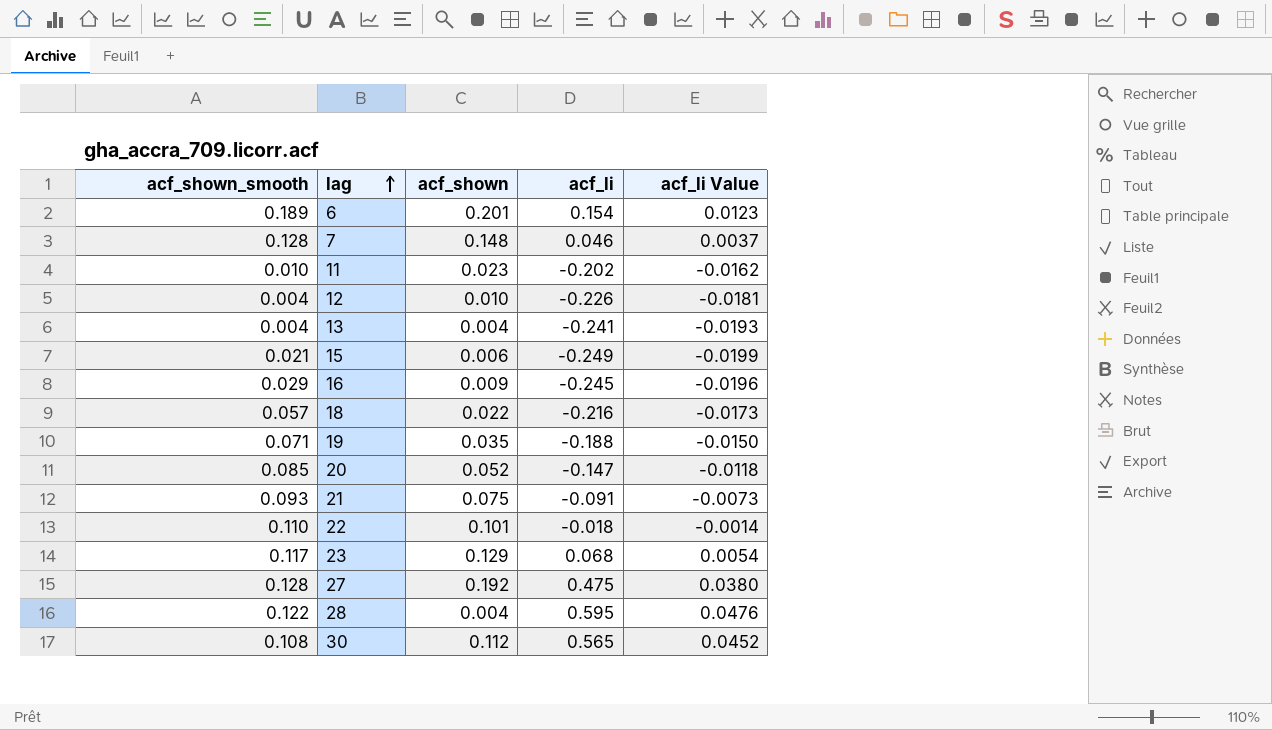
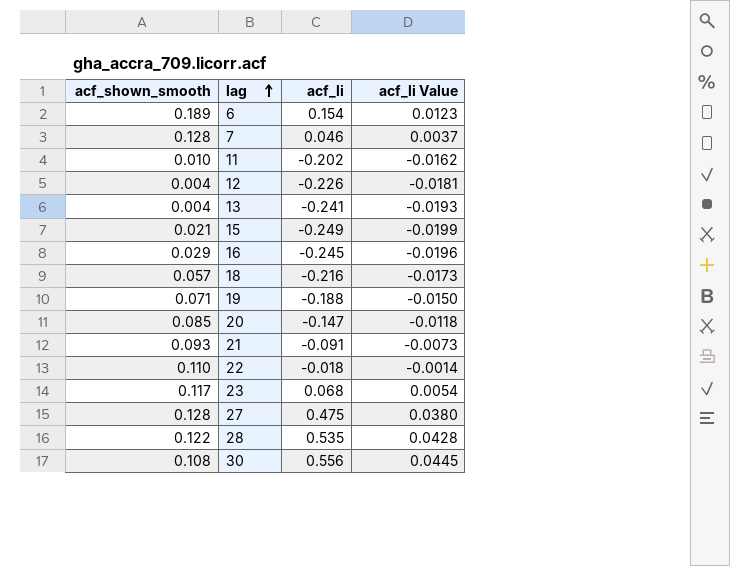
column acf_shown | position: 3 -> none
28 | acf_li: 0.595 -> 0.535
28 | acf_li Value: 0.0476 -> 0.0428
30 | acf_li: 0.565 -> 0.556
30 | acf_li Value: 0.0452 -> 0.0445

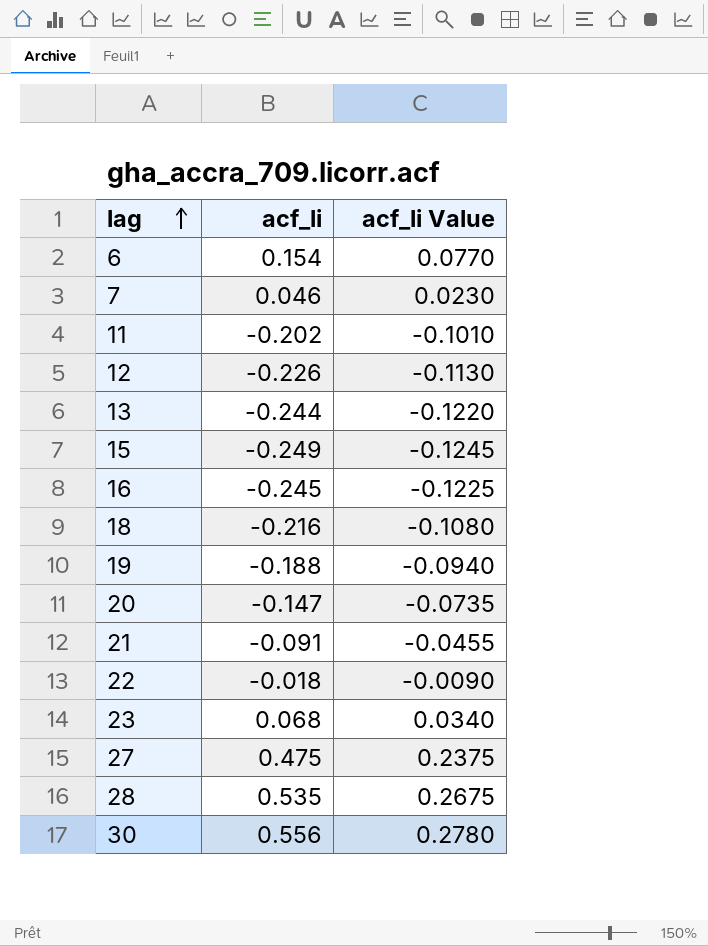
column acf_shown_smooth | position: 1 -> none
column acf_li Value | formula: [acf_li] * 0.08 -> [acf_li] * 0.5
13 | acf_li: -0.241 -> -0.244

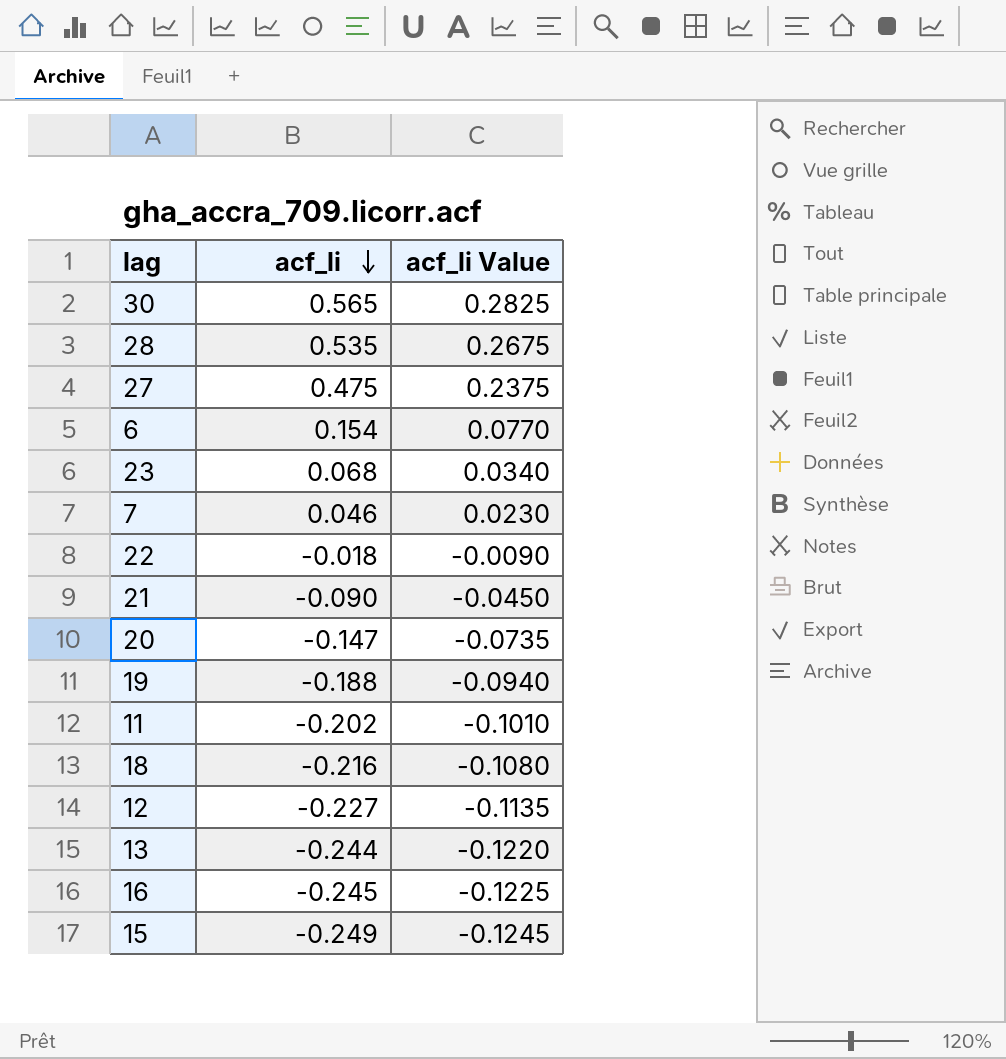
row order: lag ascending -> acf_li descending
30 | acf_li: 0.556 -> 0.565
30 | acf_li Value: 0.2780 -> 0.2825
21 | acf_li: -0.091 -> -0.090
21 | acf_li Value: -0.0455 -> -0.0450
12 | acf_li: -0.226 -> -0.227
12 | acf_li Value: -0.1130 -> -0.1135

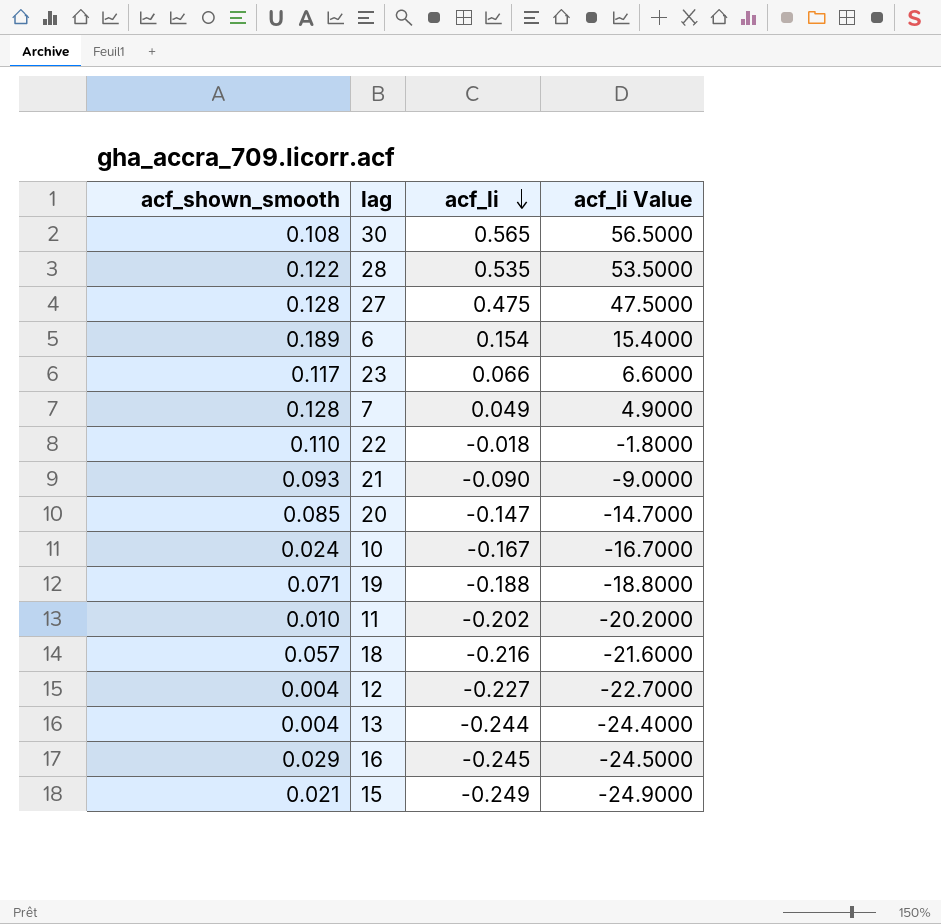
column acf_shown_smooth | position: none -> 1
column acf_li Value | formula: [acf_li] * 0.5 -> [acf_li] * 100
23 | acf_li: 0.068 -> 0.066
7 | acf_li: 0.046 -> 0.049
row 10: none -> 0.024 | -0.167 | -16.7000

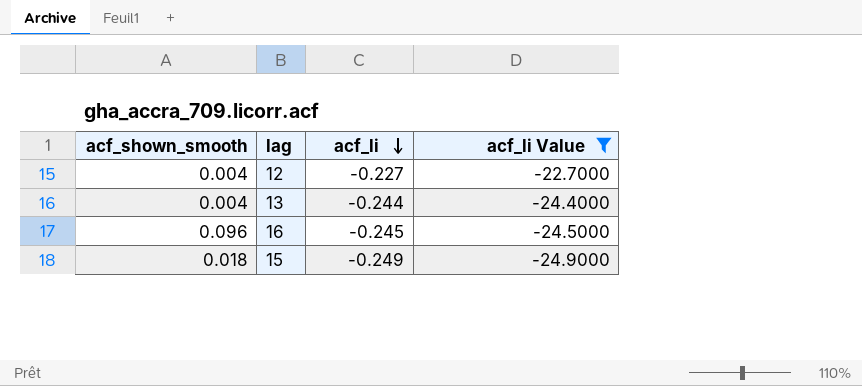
filter: none -> acf_li Value <= -22.7000
16 | acf_shown_smooth: 0.029 -> 0.096
15 | acf_shown_smooth: 0.021 -> 0.018

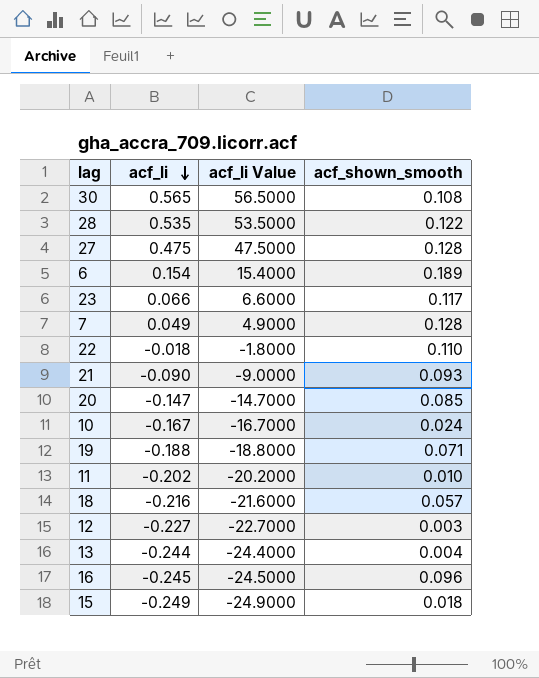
filter: acf_li Value <= -22.7000 -> none
column acf_shown_smooth | position: 1 -> 4
12 | acf_shown_smooth: 0.004 -> 0.003

